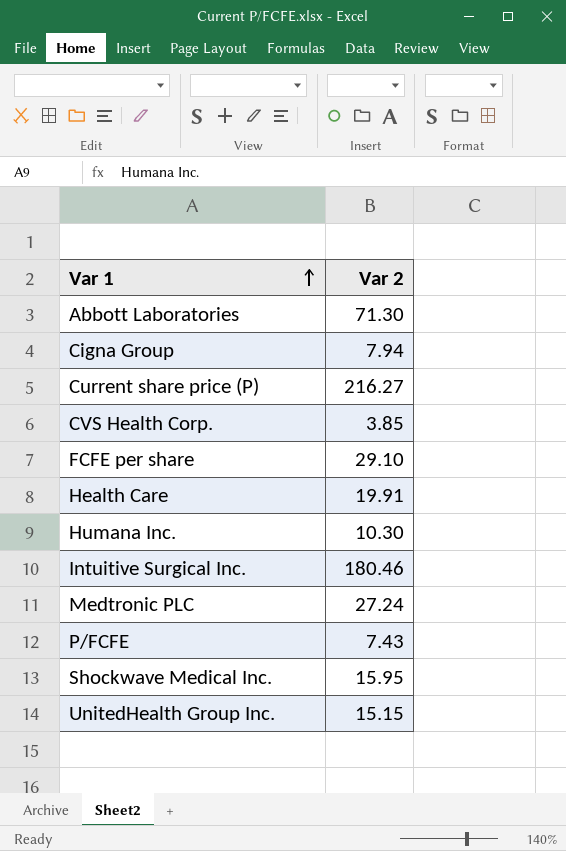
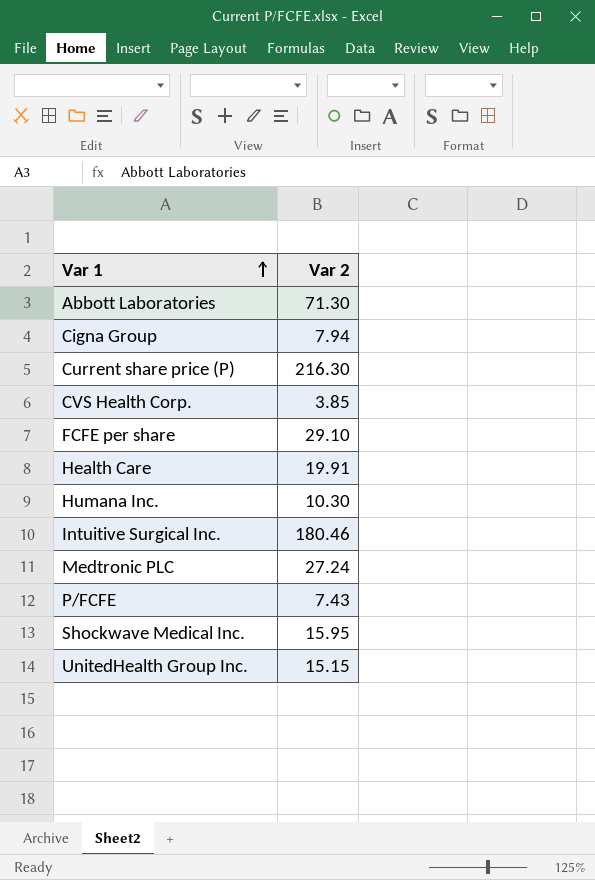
Current share price (P) | Var 2: 216.27 -> 216.30

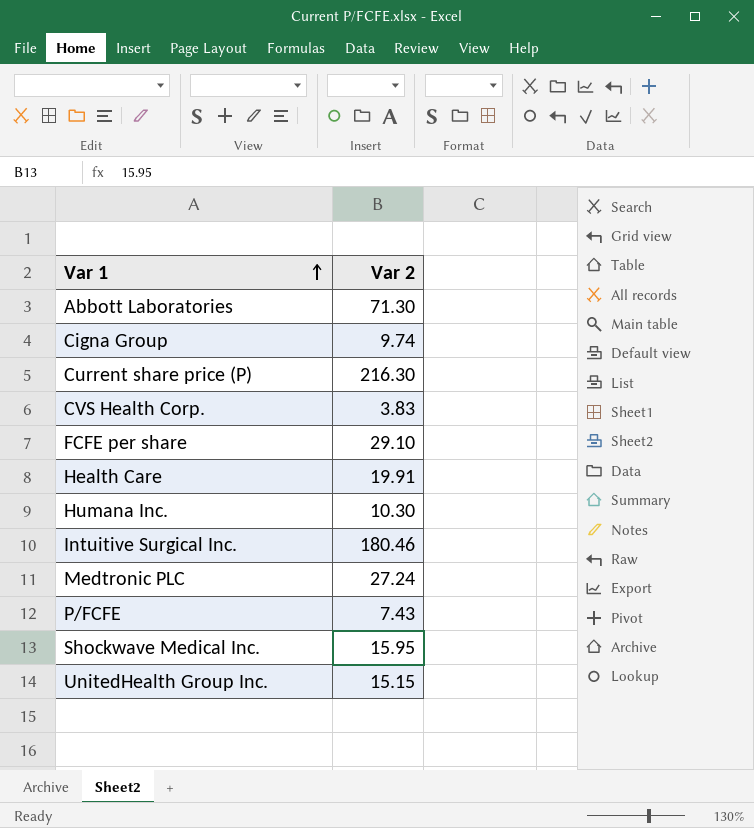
Cigna Group | Var 2: 7.94 -> 9.74
CVS Health Corp. | Var 2: 3.85 -> 3.83

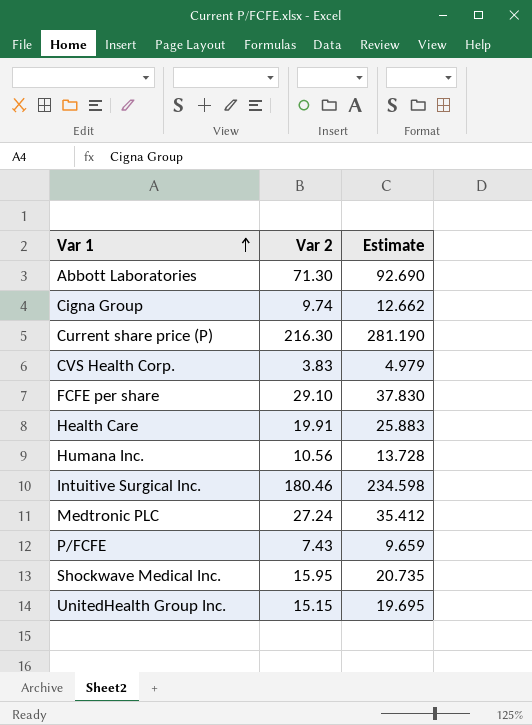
column Estimate | formula: none -> [Var 2] * 1.3
Humana Inc. | Var 2: 10.30 -> 10.56

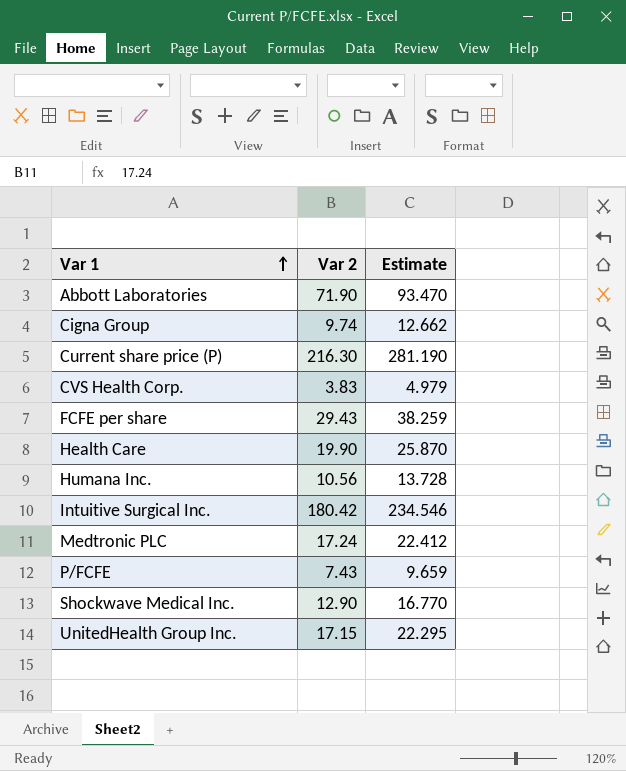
Abbott Laboratories | Var 2: 71.30 -> 71.90
Abbott Laboratories | Estimate: 92.690 -> 93.470
FCFE per share | Var 2: 29.10 -> 29.43
FCFE per share | Estimate: 37.830 -> 38.259
Health Care | Var 2: 19.91 -> 19.90
Health Care | Estimate: 25.883 -> 25.870
Intuitive Surgical Inc. | Var 2: 180.46 -> 180.42
Intuitive Surgical Inc. | Estimate: 234.598 -> 234.546
Medtronic PLC | Var 2: 27.24 -> 17.24
Medtronic PLC | Estimate: 35.412 -> 22.412
Shockwave Medical Inc. | Var 2: 15.95 -> 12.90
Shockwave Medical Inc. | Estimate: 20.735 -> 16.770
UnitedHealth Group Inc. | Var 2: 15.15 -> 17.15
UnitedHealth Group Inc. | Estimate: 19.695 -> 22.295

